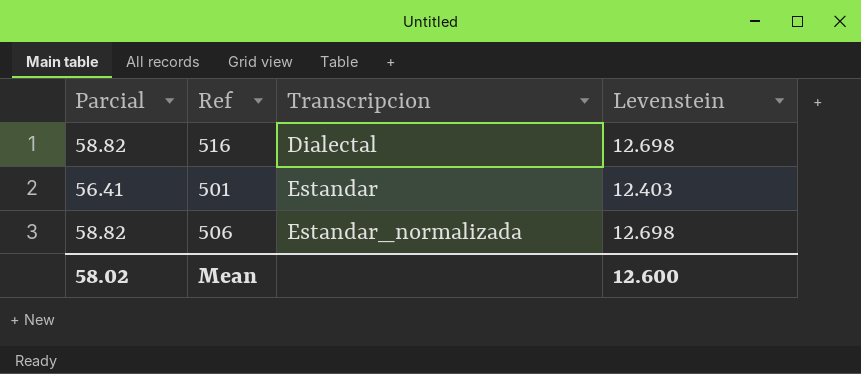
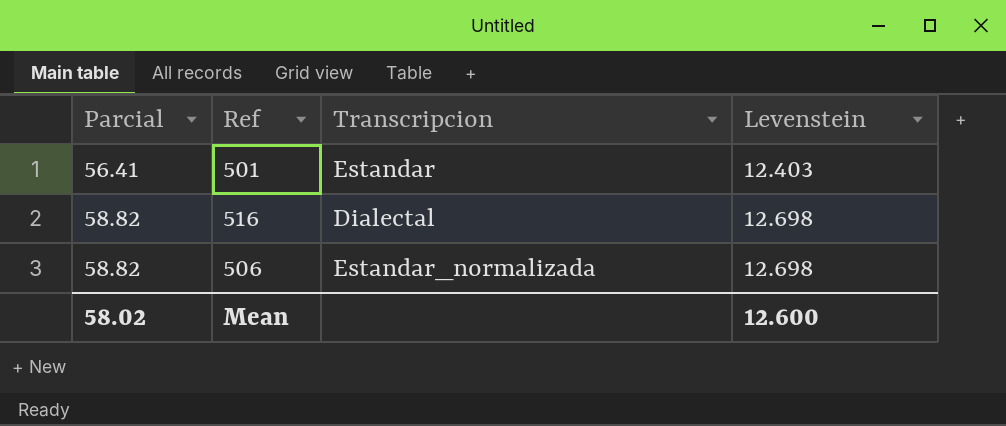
row order: Transcripcion ascending -> Parcial ascending

